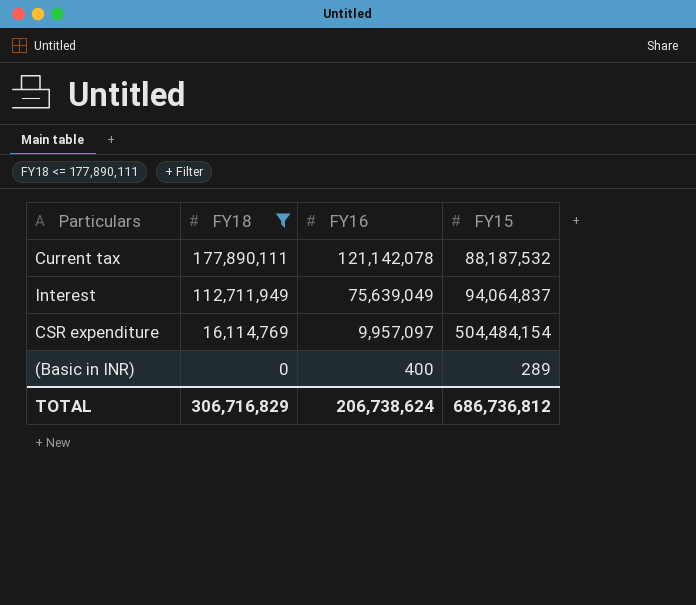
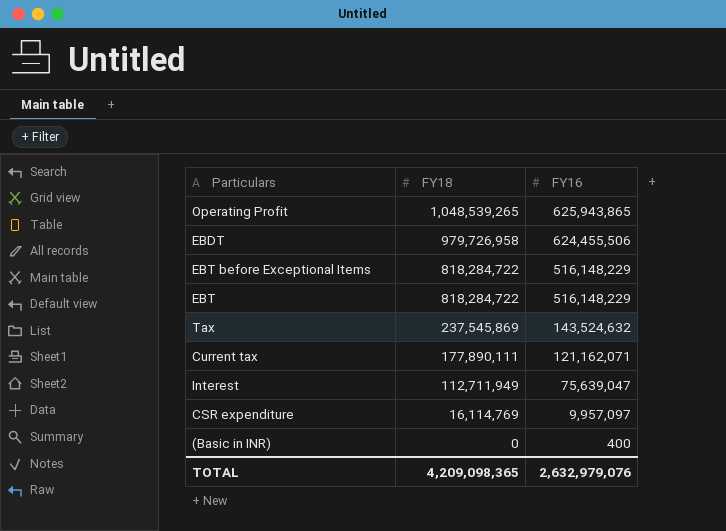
filter: FY18 <= 177,890,111 -> none
column FY15 | position: 4 -> none
Current tax | FY16: 121,142,078 -> 121,162,071
Interest | FY16: 75,639,049 -> 75,639,047
TOTAL | FY18: 306,716,829 -> 4,209,098,365
TOTAL | FY16: 206,738,624 -> 2,632,979,076

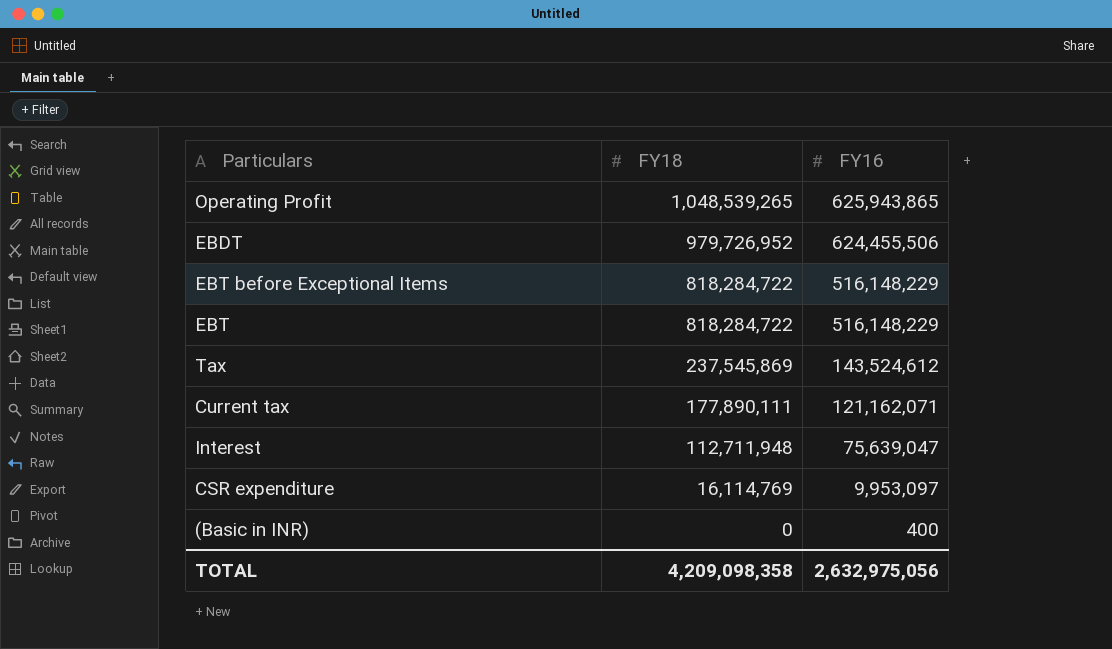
EBDT | FY18: 979,726,958 -> 979,726,952
Tax | FY16: 143,524,632 -> 143,524,612
Interest | FY18: 112,711,949 -> 112,711,948
CSR expenditure | FY16: 9,957,097 -> 9,953,097
TOTAL | FY18: 4,209,098,365 -> 4,209,098,358
TOTAL | FY16: 2,632,979,076 -> 2,632,975,056

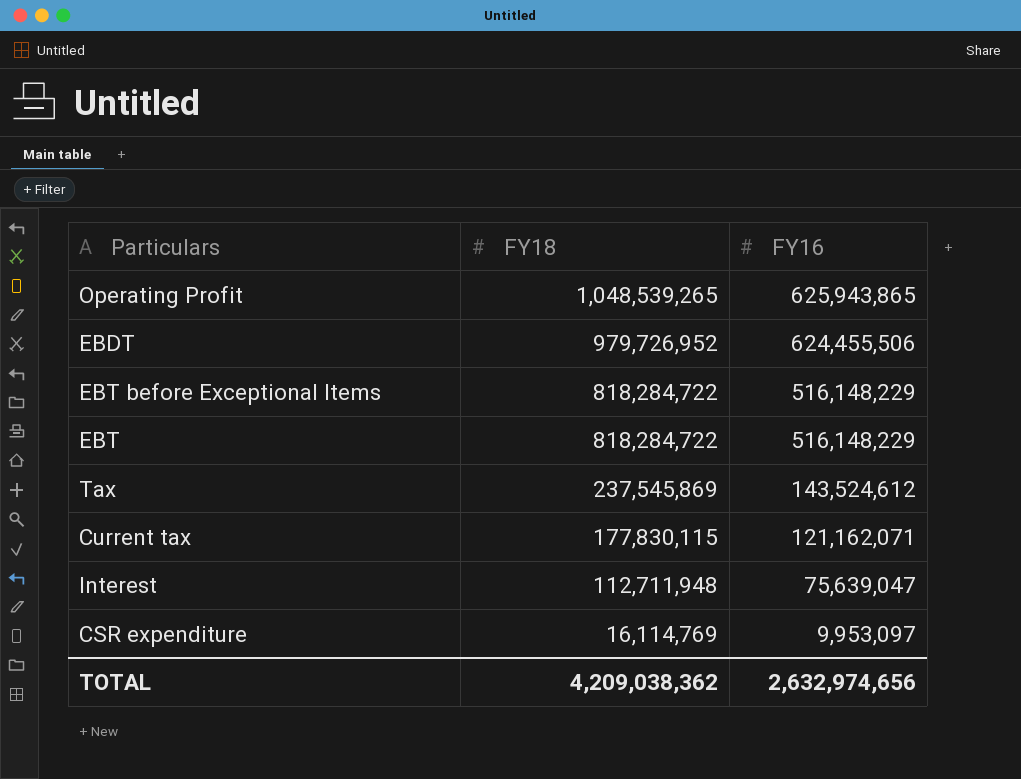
row (Basic in INR): 0 | 400 -> none
Current tax | FY18: 177,890,111 -> 177,830,115
TOTAL | FY18: 4,209,098,358 -> 4,209,038,362
TOTAL | FY16: 2,632,975,056 -> 2,632,974,656

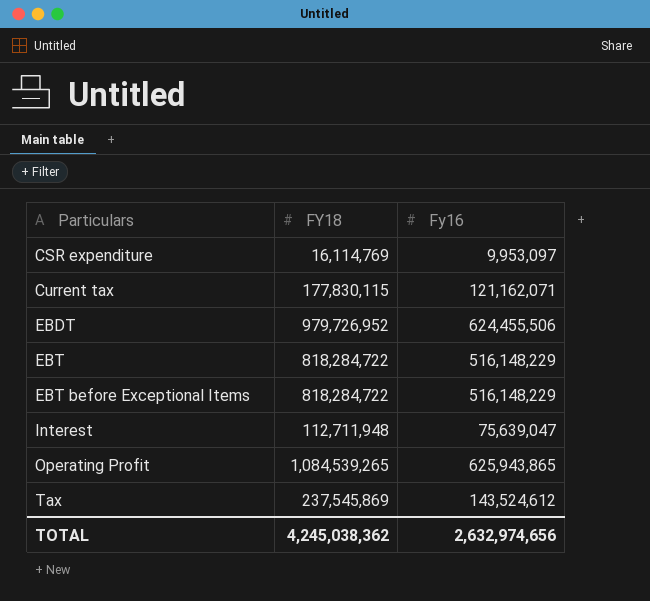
row order: FY18 descending -> Particulars ascending
column name: FY16 -> Fy16
Operating Profit | FY18: 1,048,539,265 -> 1,084,539,265
TOTAL | FY18: 4,209,038,362 -> 4,245,038,362

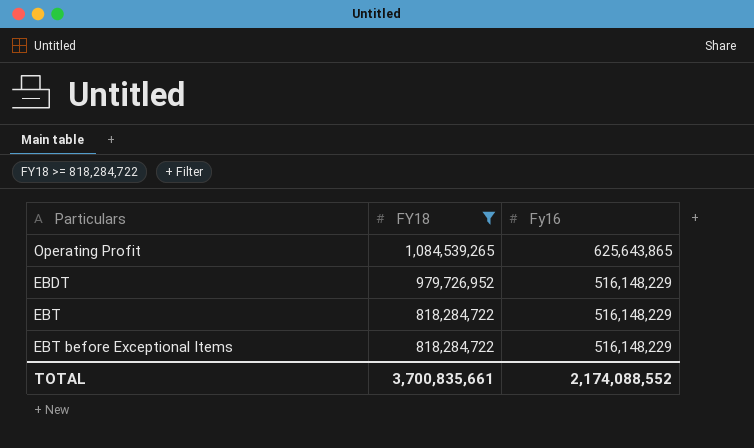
filter: none -> FY18 >= 818,284,722
row order: Particulars ascending -> FY18 descending
Operating Profit | Fy16: 625,943,865 -> 625,643,865
EBDT | Fy16: 624,455,506 -> 516,148,229
TOTAL | FY18: 4,245,038,362 -> 3,700,835,661
TOTAL | Fy16: 2,632,974,656 -> 2,174,088,552

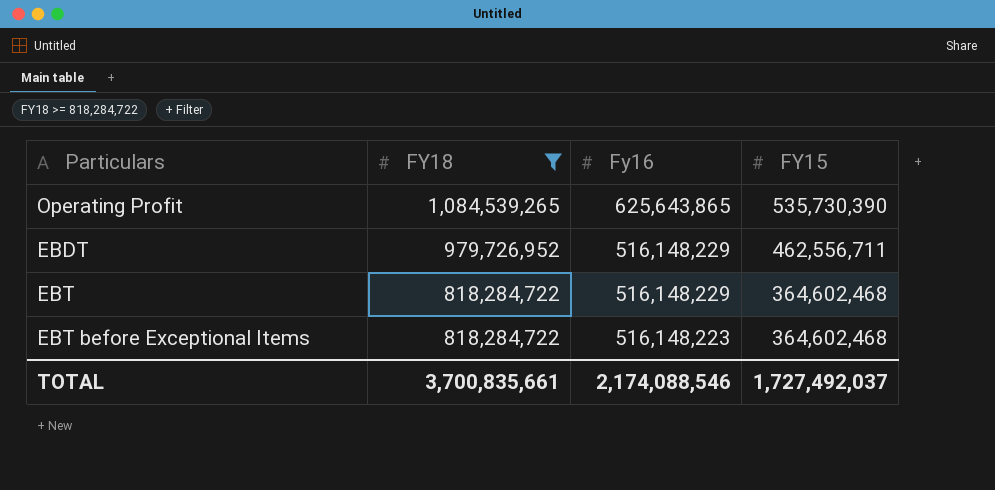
column FY15 | position: none -> 4
EBT before Exceptional Items | Fy16: 516,148,229 -> 516,148,223
TOTAL | Fy16: 2,174,088,552 -> 2,174,088,546

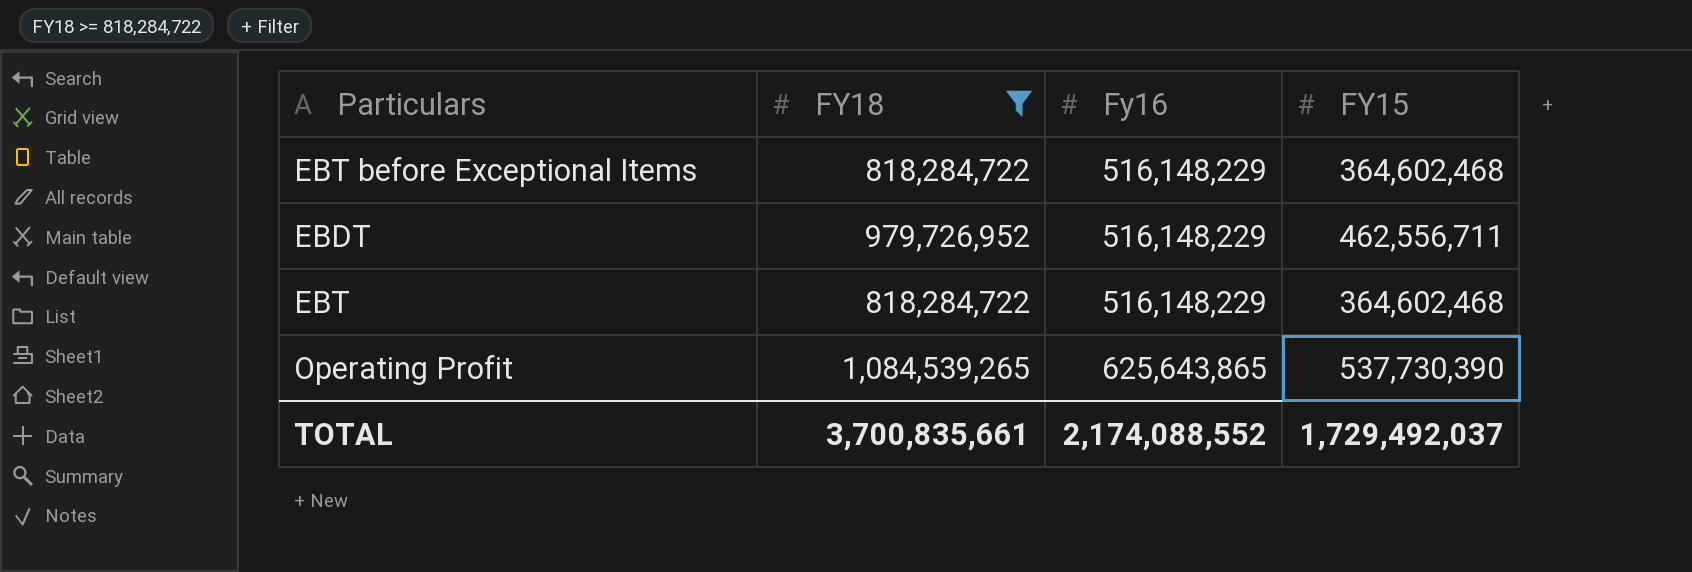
row order: FY18 descending -> Fy16 ascending
EBT before Exceptional Items | Fy16: 516,148,223 -> 516,148,229
Operating Profit | FY15: 535,730,390 -> 537,730,390
TOTAL | Fy16: 2,174,088,546 -> 2,174,088,552
TOTAL | FY15: 1,727,492,037 -> 1,729,492,037

